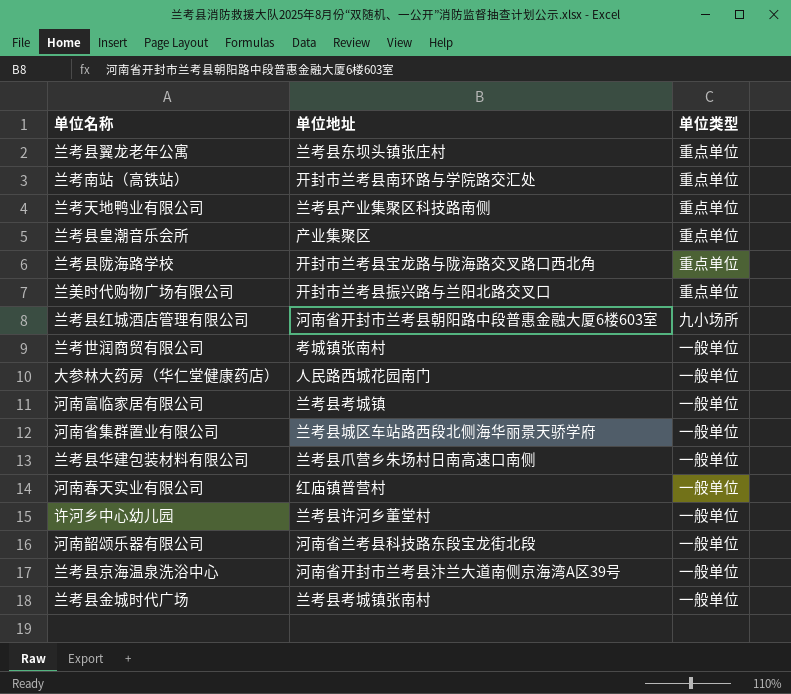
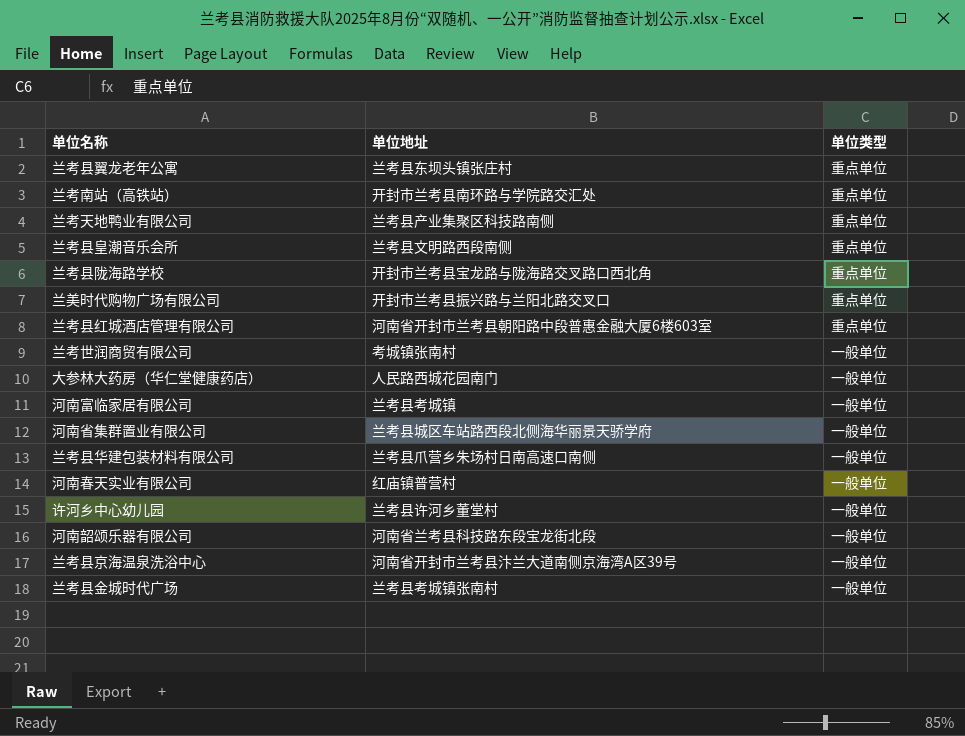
兰考县皇潮音乐会所 | 单位地址: 产业集聚区 -> 兰考县文明路西段南侧
兰考县红城酒店管理有限公司 | 单位类型: 九小场所 -> 重点单位

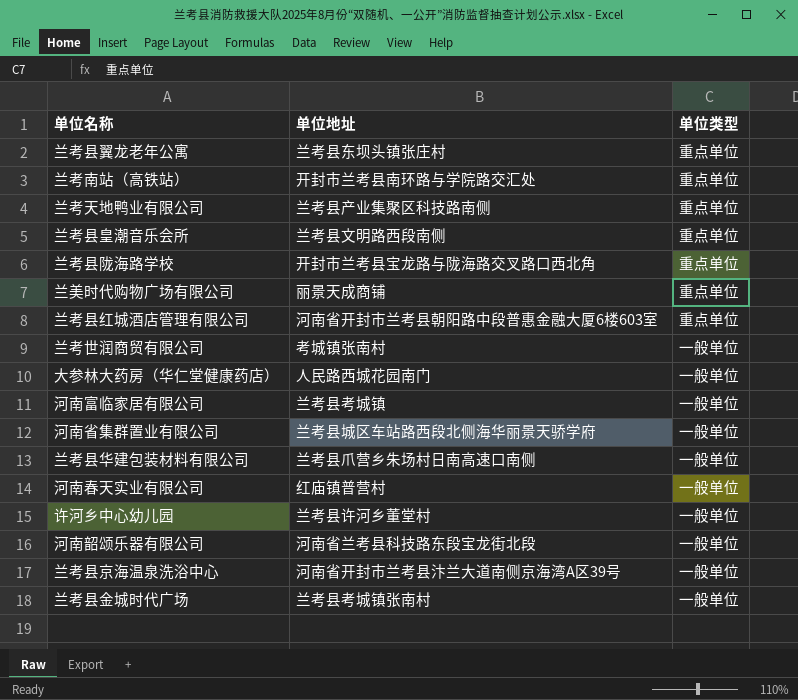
兰美时代购物广场有限公司 | 单位地址: 开封市兰考县振兴路与兰阳北路交叉口 -> 丽景天成商铺

